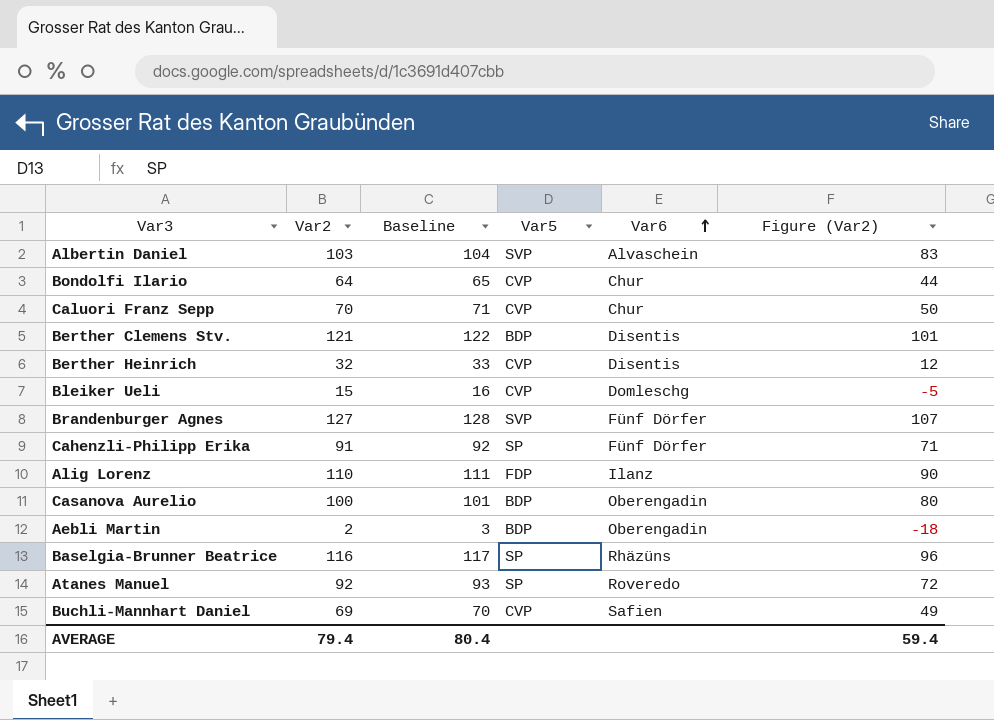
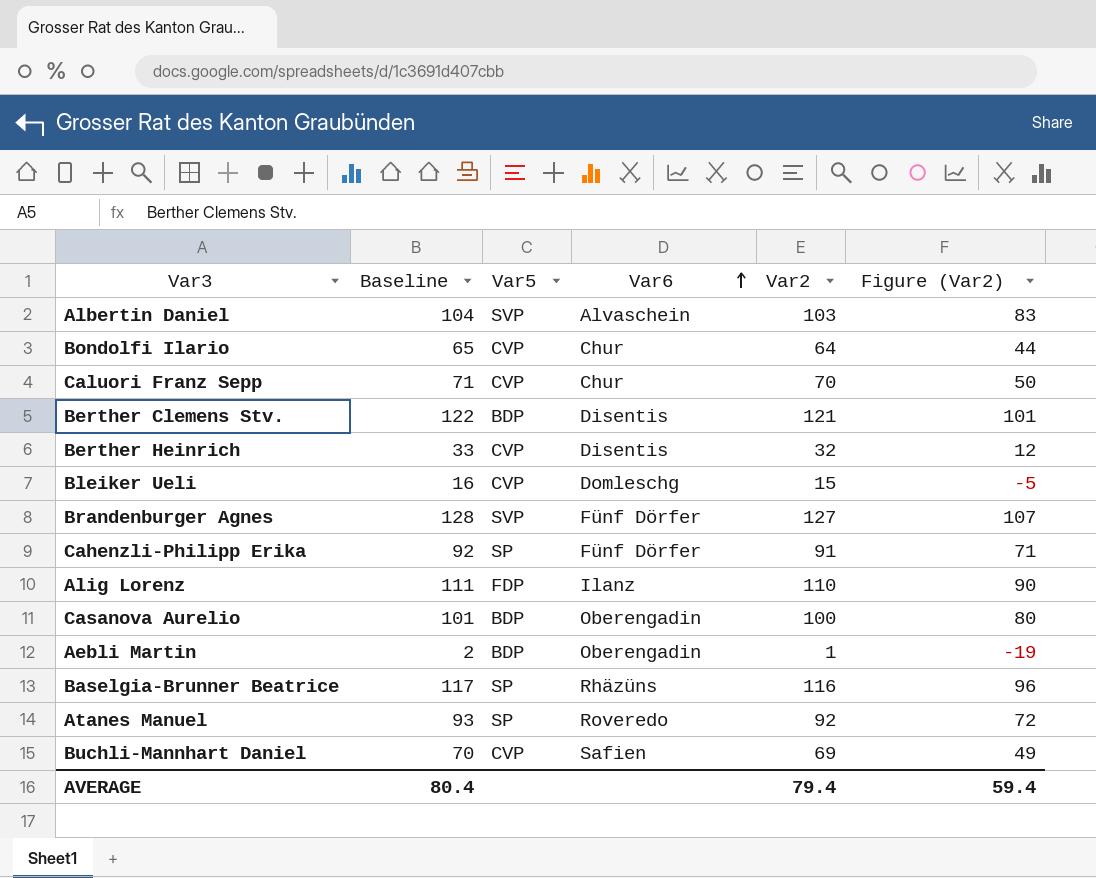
column Var2 | position: 2 -> 5
Aebli Martin | Baseline: 3 -> 2
Aebli Martin | Var2: 2 -> 1
Aebli Martin | Figure (Var2): -18 -> -19

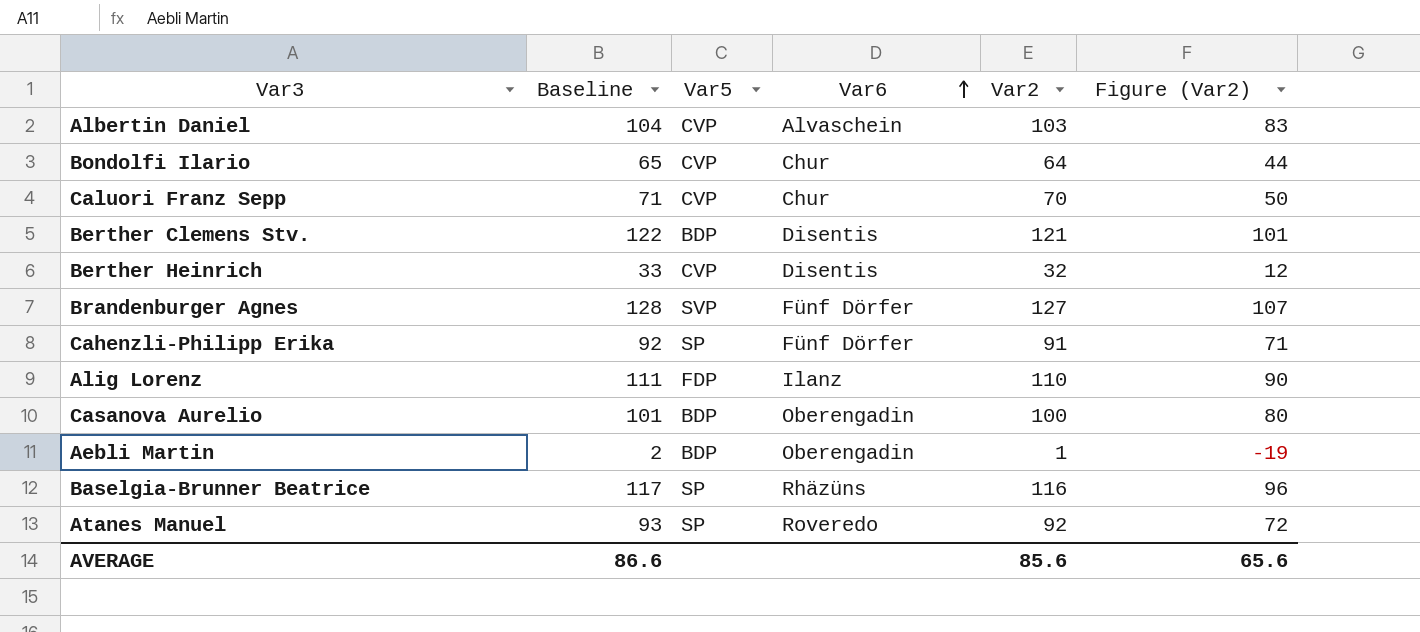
row Bleiker Ueli: 16 | CVP | Domleschg | 15 | -5 -> none
row Buchli-Mannhart Daniel: 70 | CVP | Safien | 69 | 49 -> none
Albertin Daniel | Var5: SVP -> CVP
AVERAGE | Baseline: 80.4 -> 86.6
AVERAGE | Var2: 79.4 -> 85.6
AVERAGE | Figure (Var2): 59.4 -> 65.6

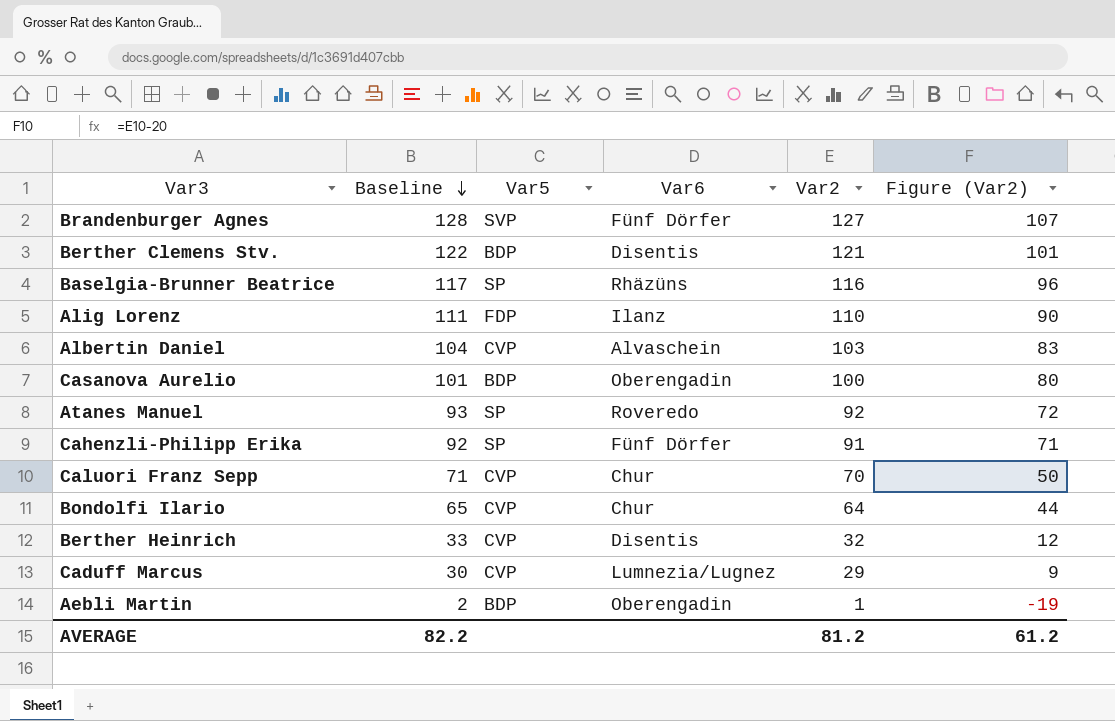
row order: Var6 ascending -> Baseline descending
row Caduff Marcus: none -> 30 | CVP | Lumnezia/Lugnez | 29 | 9
AVERAGE | Baseline: 86.6 -> 82.2
AVERAGE | Var2: 85.6 -> 81.2
AVERAGE | Figure (Var2): 65.6 -> 61.2

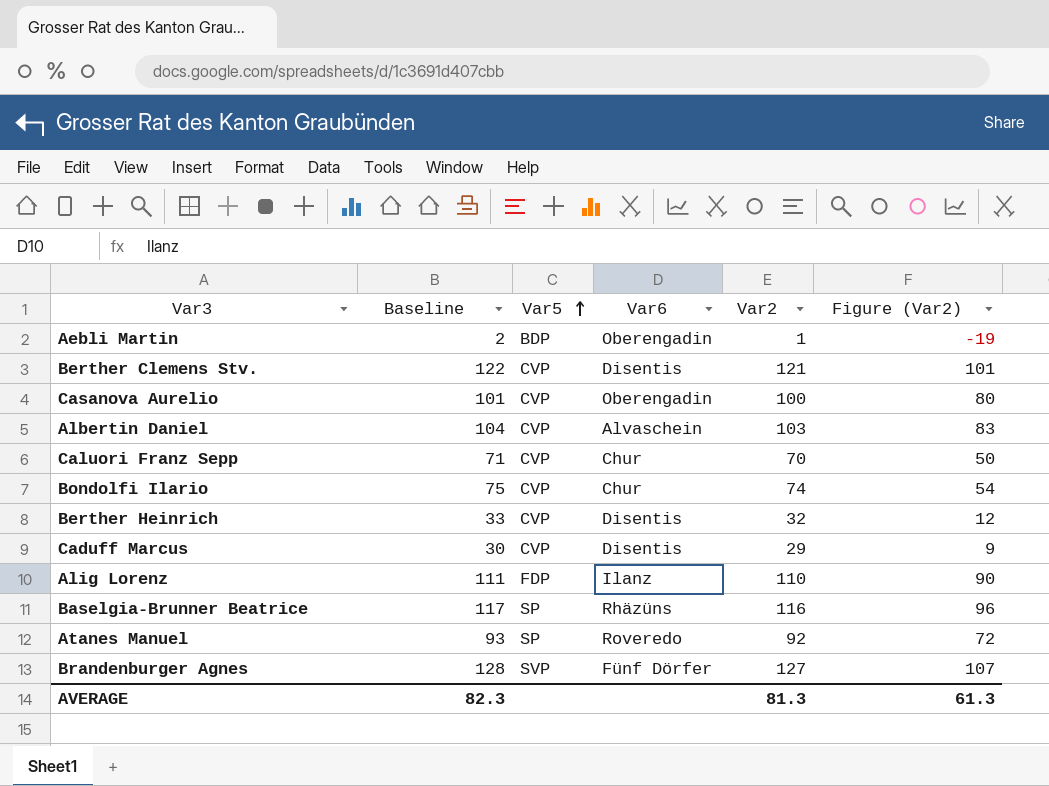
row order: Baseline descending -> Var5 ascending
row Cahenzli-Philipp Erika: 92 | SP | Fünf Dörfer | 91 | 71 -> none
Berther Clemens Stv. | Var5: BDP -> CVP
Casanova Aurelio | Var5: BDP -> CVP
Bondolfi Ilario | Baseline: 65 -> 75
Bondolfi Ilario | Var2: 64 -> 74
Bondolfi Ilario | Figure (Var2): 44 -> 54
Caduff Marcus | Var6: Lumnezia/Lugnez -> Disentis
AVERAGE | Baseline: 82.2 -> 82.3
AVERAGE | Var2: 81.2 -> 81.3
AVERAGE | Figure (Var2): 61.2 -> 61.3

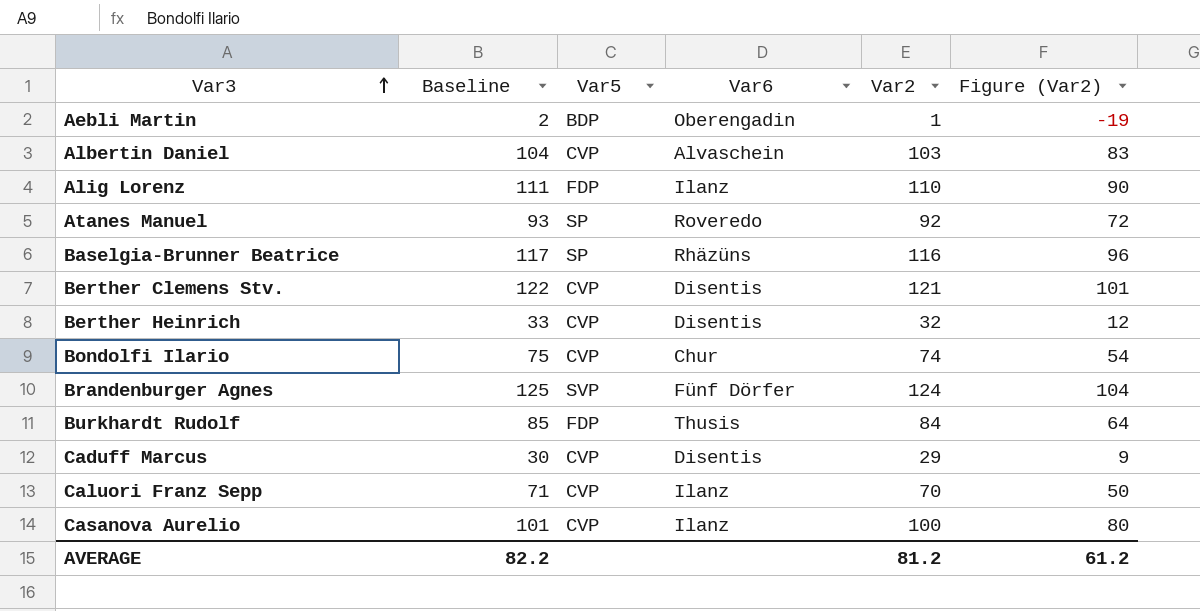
row order: Var5 ascending -> Var3 ascending
Brandenburger Agnes | Baseline: 128 -> 125
Brandenburger Agnes | Var2: 127 -> 124
Brandenburger Agnes | Figure (Var2): 107 -> 104
row Burkhardt Rudolf: none -> 85 | FDP | Thusis | 84 | 64
Caluori Franz Sepp | Var6: Chur -> Ilanz
Casanova Aurelio | Var6: Oberengadin -> Ilanz
AVERAGE | Baseline: 82.3 -> 82.2
AVERAGE | Var2: 81.3 -> 81.2
AVERAGE | Figure (Var2): 61.3 -> 61.2

